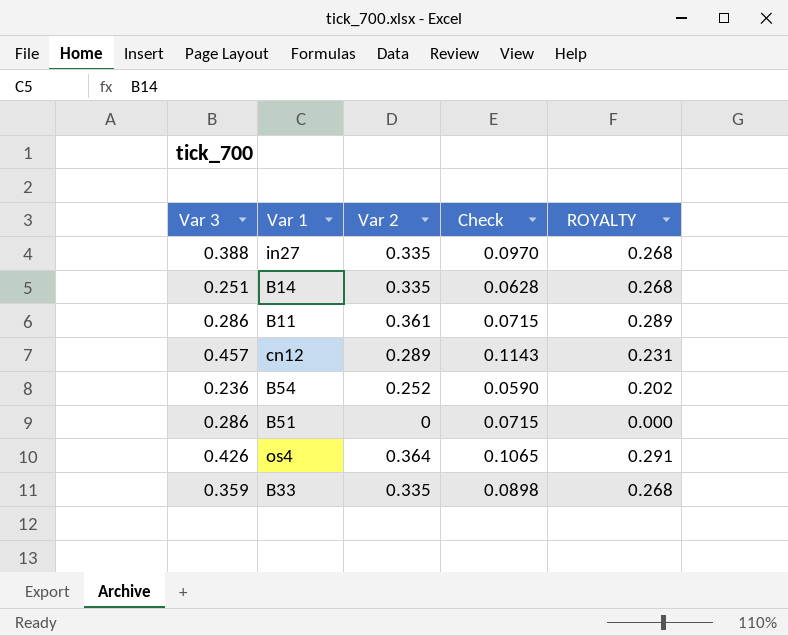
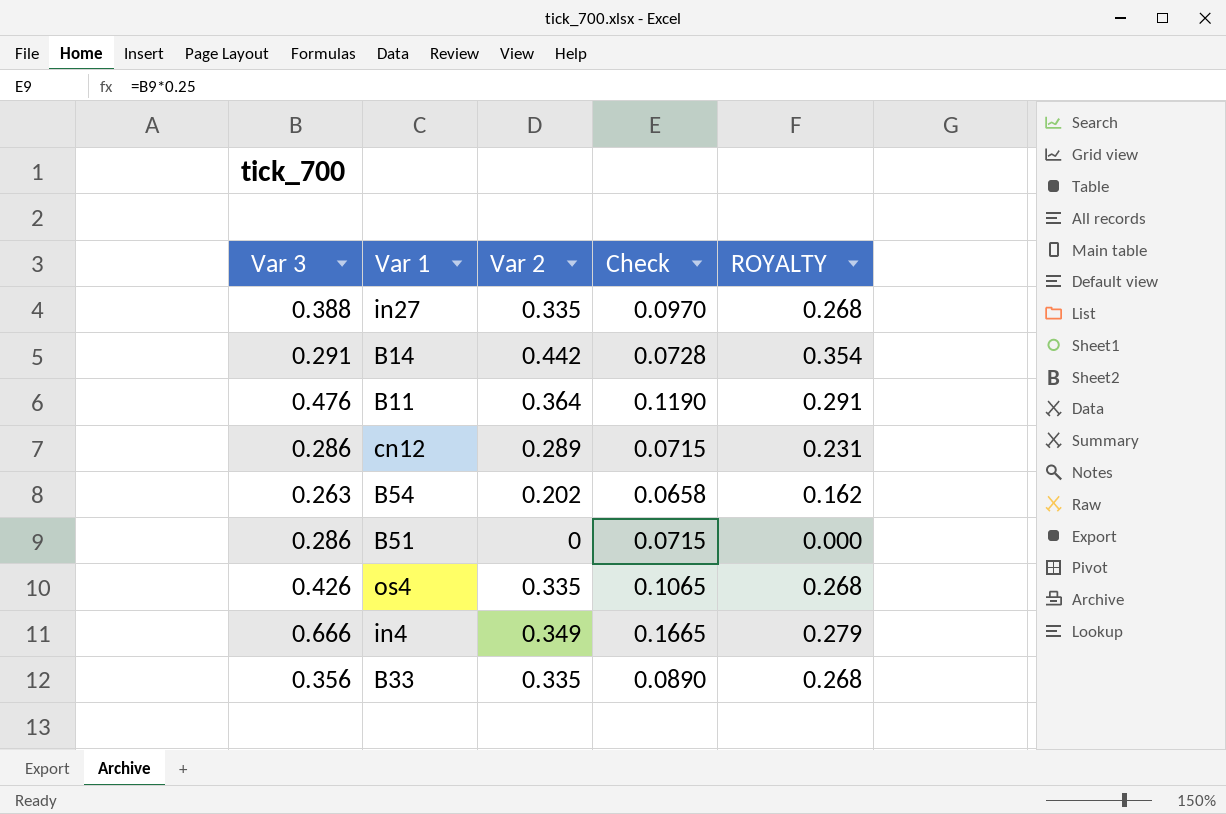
B14 | Var 3: 0.251 -> 0.291
B14 | Var 2: 0.335 -> 0.442
B14 | Check: 0.0628 -> 0.0728
B14 | ROYALTY: 0.268 -> 0.354
B11 | Var 3: 0.286 -> 0.476
B11 | Var 2: 0.361 -> 0.364
B11 | Check: 0.0715 -> 0.1190
B11 | ROYALTY: 0.289 -> 0.291
cn12 | Var 3: 0.457 -> 0.286
cn12 | Check: 0.1143 -> 0.0715
B54 | Var 3: 0.236 -> 0.263
B54 | Var 2: 0.252 -> 0.202
B54 | Check: 0.0590 -> 0.0658
B54 | ROYALTY: 0.202 -> 0.162
os4 | Var 2: 0.364 -> 0.335
os4 | ROYALTY: 0.291 -> 0.268
row in4: none -> 0.666 | 0.349 | 0.1665 | 0.279
B33 | Var 3: 0.359 -> 0.356
B33 | Check: 0.0898 -> 0.0890

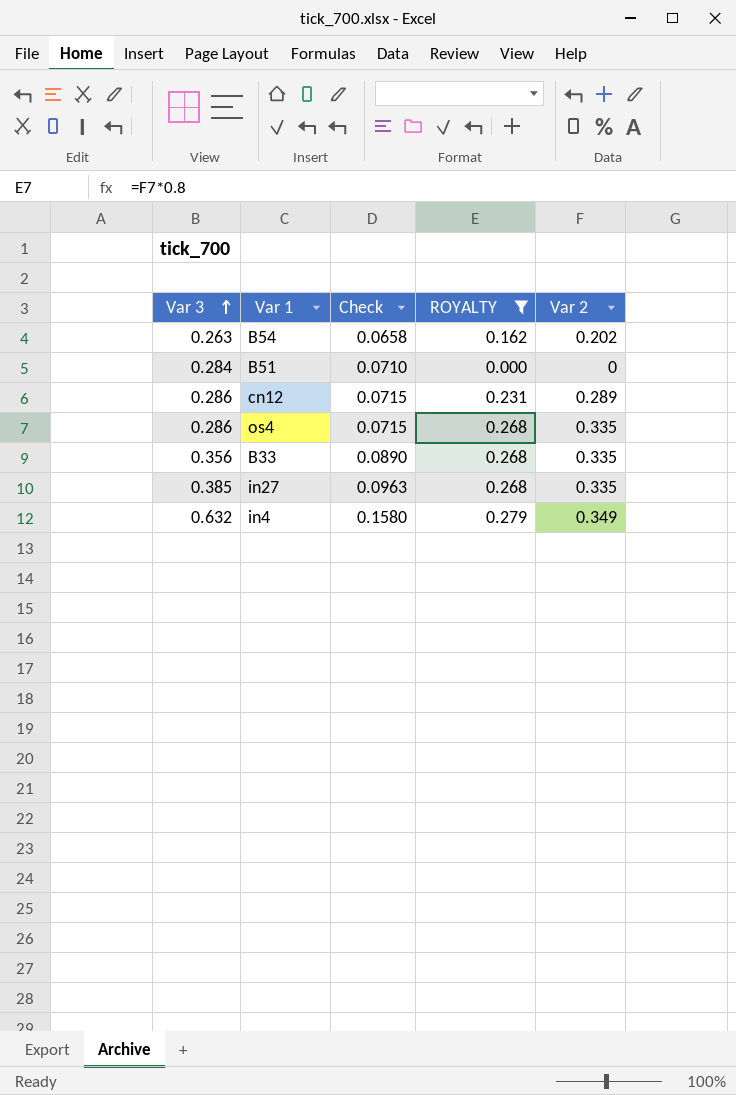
filter: none -> ROYALTY <= 0.279
row order: none -> Var 3 ascending
column Var 2 | position: 3 -> 5
B51 | Var 3: 0.286 -> 0.284
B51 | Check: 0.0715 -> 0.0710
os4 | Var 3: 0.426 -> 0.286
os4 | Check: 0.1065 -> 0.0715
in27 | Var 3: 0.388 -> 0.385
in27 | Check: 0.0970 -> 0.0963
in4 | Var 3: 0.666 -> 0.632
in4 | Check: 0.1665 -> 0.1580

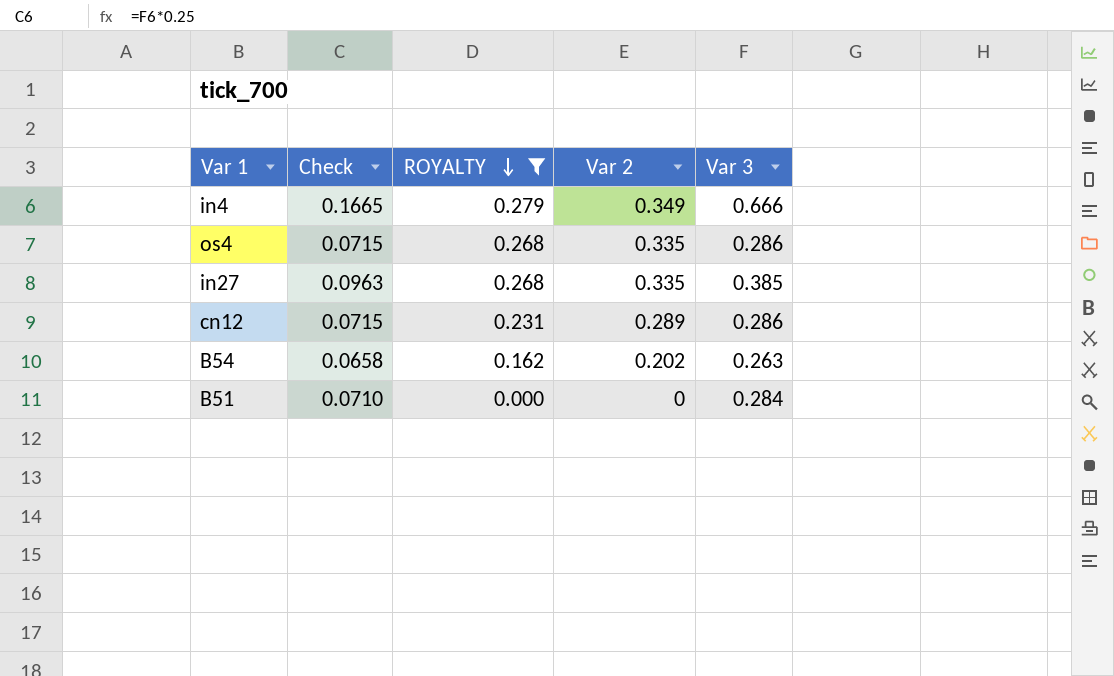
row order: Var 3 ascending -> ROYALTY descending
column Var 3 | position: 1 -> 5
row B33: 0.356 | 0.0890 | 0.268 | 0.335 -> none
in4 | Check: 0.1580 -> 0.1665
in4 | Var 3: 0.632 -> 0.666

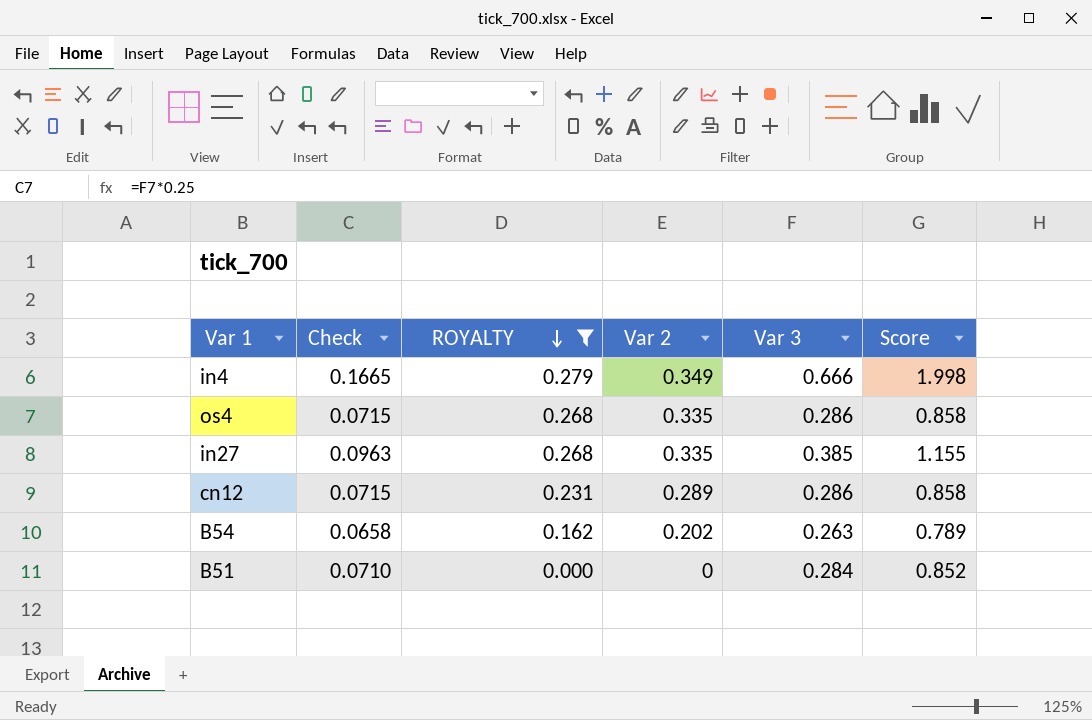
column Score | formula: none -> [Var 3] * 3

